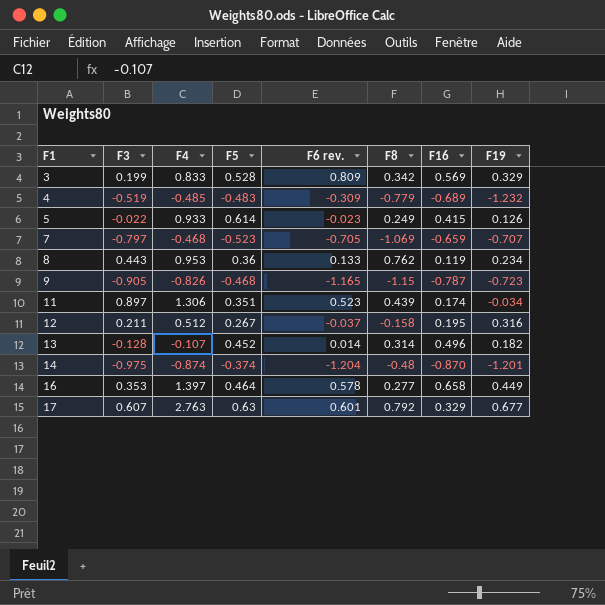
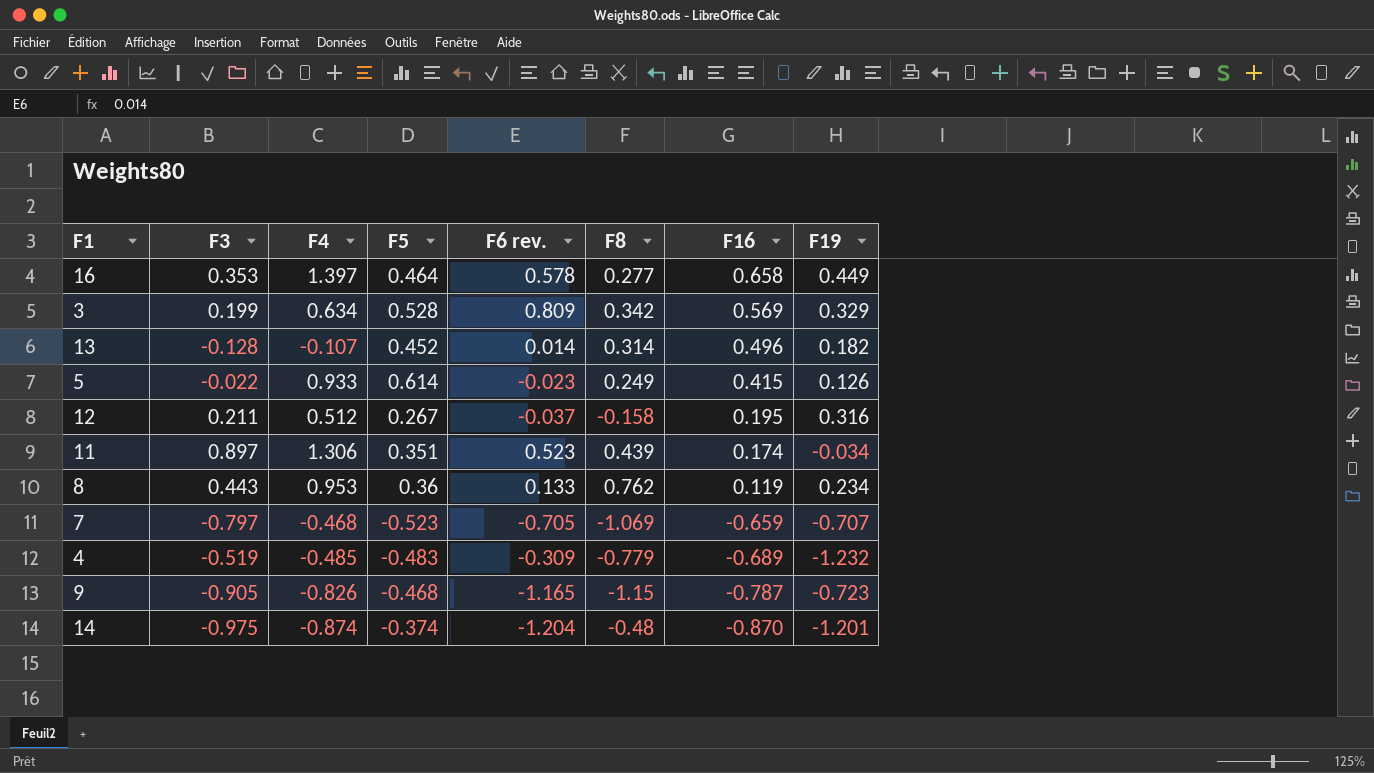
row order: F1 ascending -> F16 descending
row 17: 0.607 | 2.763 | 0.63 | 0.601 | 0.792 | 0.329 | 0.677 -> none
3 | F4: 0.833 -> 0.634

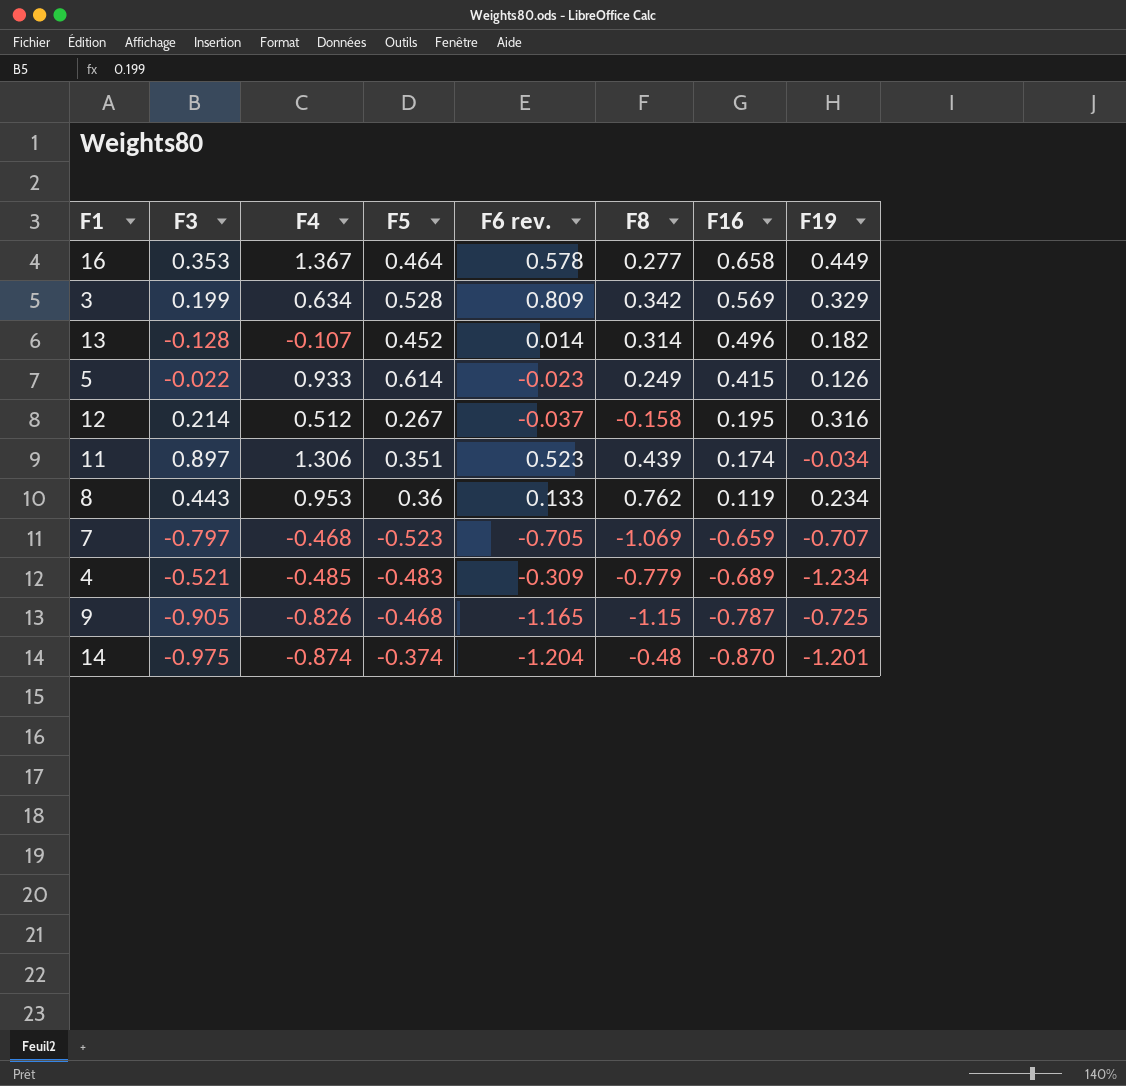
16 | F4: 1.397 -> 1.367
12 | F3: 0.211 -> 0.214
4 | F3: -0.519 -> -0.521
4 | F19: -1.232 -> -1.234
9 | F19: -0.723 -> -0.725

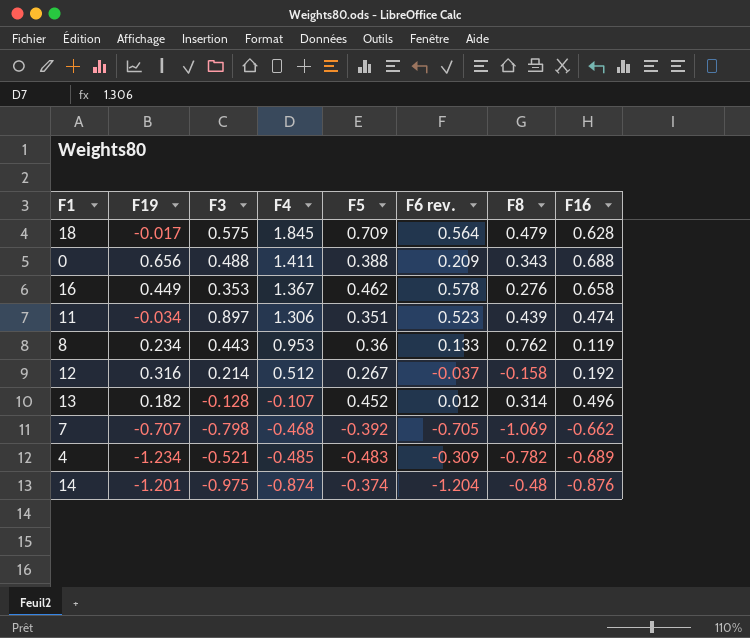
row order: F16 descending -> F4 descending
column F19 | position: 8 -> 2
row 3: 0.199 | 0.634 | 0.528 | 0.809 | 0.342 | 0.569 | 0.329 -> none
row 5: -0.022 | 0.933 | 0.614 | -0.023 | 0.249 | 0.415 | 0.126 -> none
row 9: -0.905 | -0.826 | -0.468 | -1.165 | -1.15 | -0.787 | -0.725 -> none
row 18: none -> -0.017 | 0.575 | 1.845 | 0.709 | 0.564 | 0.479 | 0.628
row 0: none -> 0.656 | 0.488 | 1.411 | 0.388 | 0.209 | 0.343 | 0.688
16 | F5: 0.464 -> 0.462
16 | F8: 0.277 -> 0.276
11 | F16: 0.174 -> 0.474
12 | F16: 0.195 -> 0.192
13 | F6 rev.: 0.014 -> 0.012
7 | F3: -0.797 -> -0.798
7 | F5: -0.523 -> -0.392
7 | F16: -0.659 -> -0.662
4 | F8: -0.779 -> -0.782
14 | F16: -0.870 -> -0.876

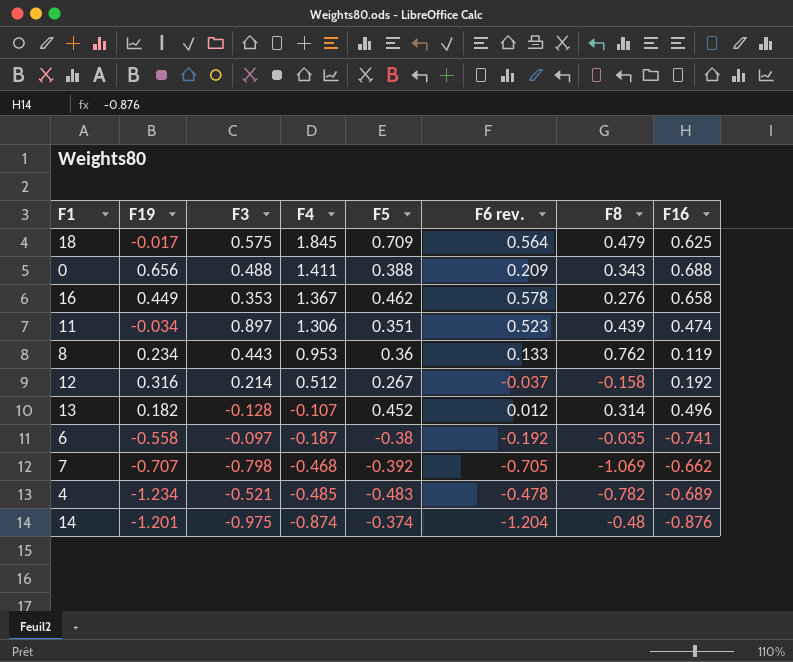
18 | F16: 0.628 -> 0.625
row 6: none -> -0.558 | -0.097 | -0.187 | -0.38 | -0.192 | -0.035 | -0.741
4 | F6 rev.: -0.309 -> -0.478

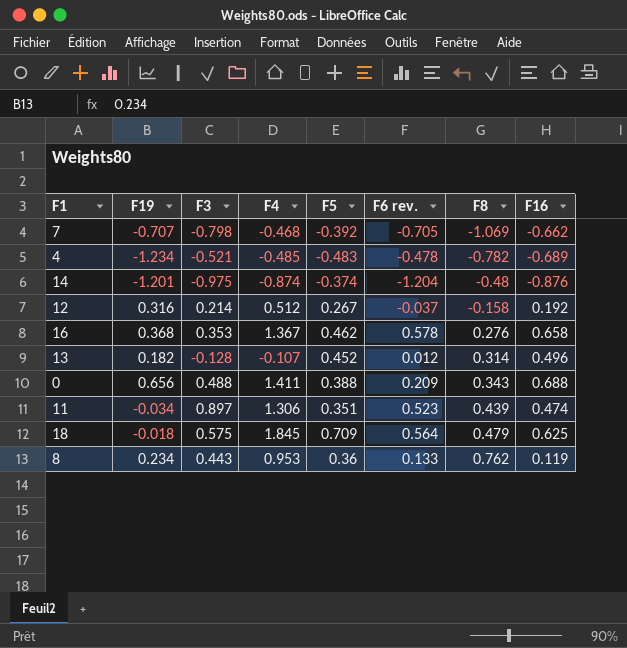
row order: F4 descending -> F8 ascending
row 6: -0.558 | -0.097 | -0.187 | -0.38 | -0.192 | -0.035 | -0.741 -> none
16 | F19: 0.449 -> 0.368
18 | F19: -0.017 -> -0.018

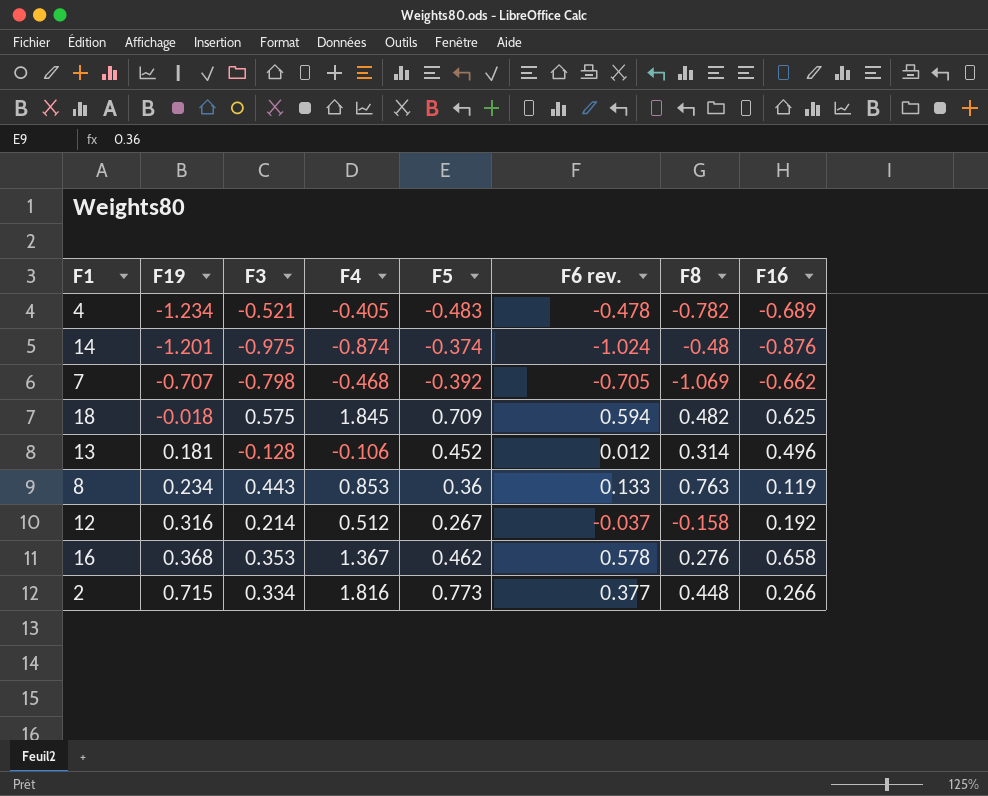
row order: F8 ascending -> F19 ascending
row 0: 0.656 | 0.488 | 1.411 | 0.388 | 0.209 | 0.343 | 0.688 -> none
row 11: -0.034 | 0.897 | 1.306 | 0.351 | 0.523 | 0.439 | 0.474 -> none
4 | F4: -0.485 -> -0.405
14 | F6 rev.: -1.204 -> -1.024
18 | F6 rev.: 0.564 -> 0.594
18 | F8: 0.479 -> 0.482
13 | F19: 0.182 -> 0.181
13 | F4: -0.107 -> -0.106
8 | F4: 0.953 -> 0.853
8 | F8: 0.762 -> 0.763
row 2: none -> 0.715 | 0.334 | 1.816 | 0.773 | 0.377 | 0.448 | 0.266

